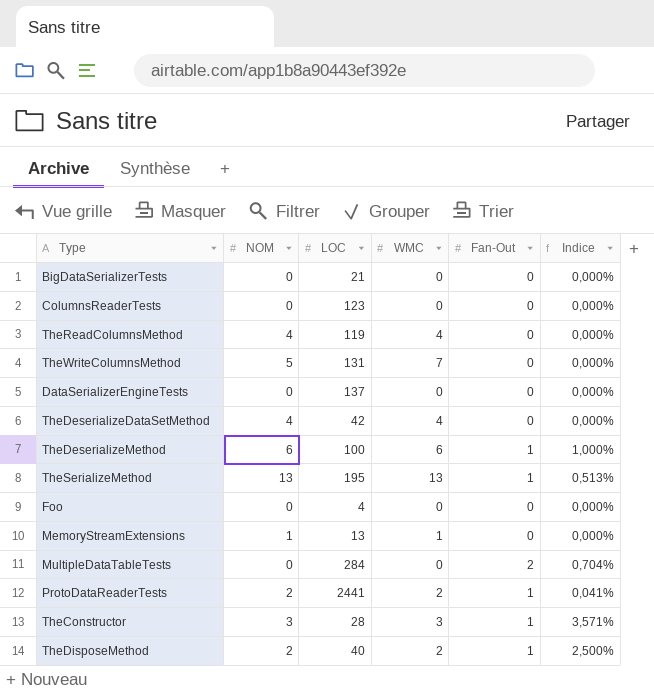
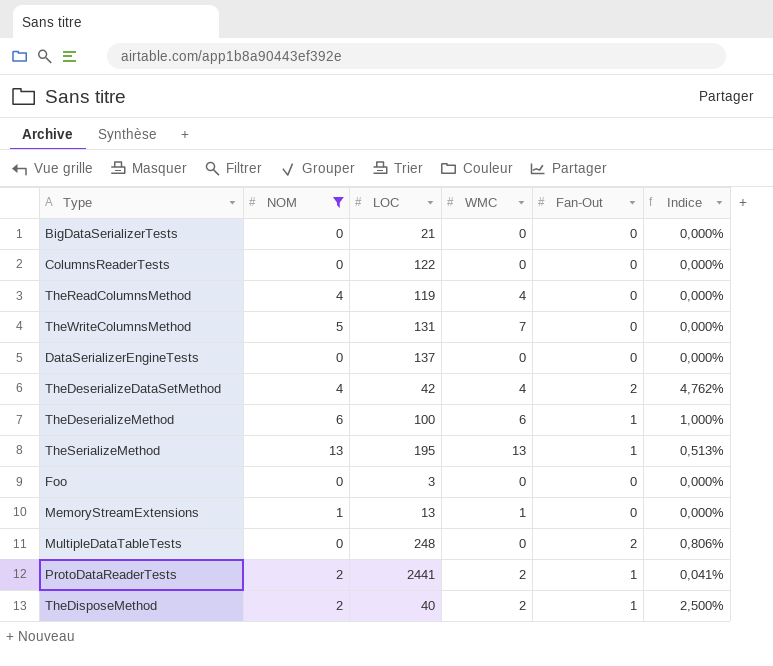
filter: none -> NOM != 3
ColumnsReaderTests | LOC: 123 -> 122
TheDeserializeDataSetMethod | Fan-Out: 0 -> 2
TheDeserializeDataSetMethod | Indice: 0,000% -> 4,762%
Foo | LOC: 4 -> 3
MultipleDataTableTests | LOC: 284 -> 248
MultipleDataTableTests | Indice: 0,704% -> 0,806%

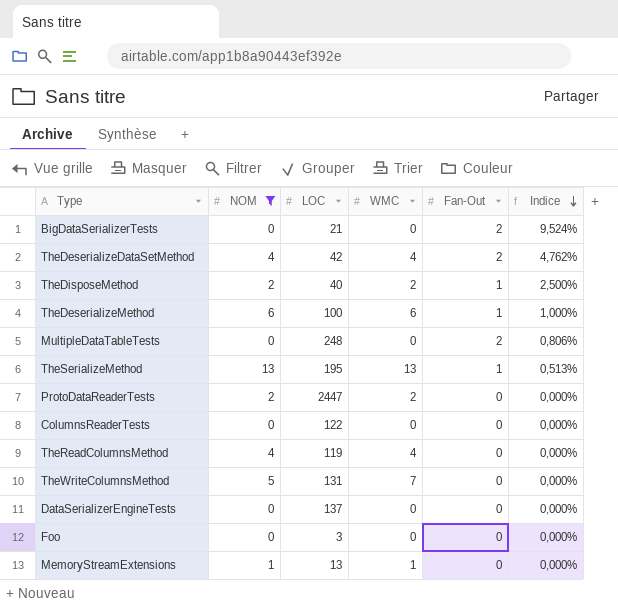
row order: none -> Indice descending
BigDataSerializerTests | Fan-Out: 0 -> 2
BigDataSerializerTests | Indice: 0,000% -> 9,524%
ProtoDataReaderTests | LOC: 2441 -> 2447
ProtoDataReaderTests | Fan-Out: 1 -> 0
ProtoDataReaderTests | Indice: 0,041% -> 0,000%

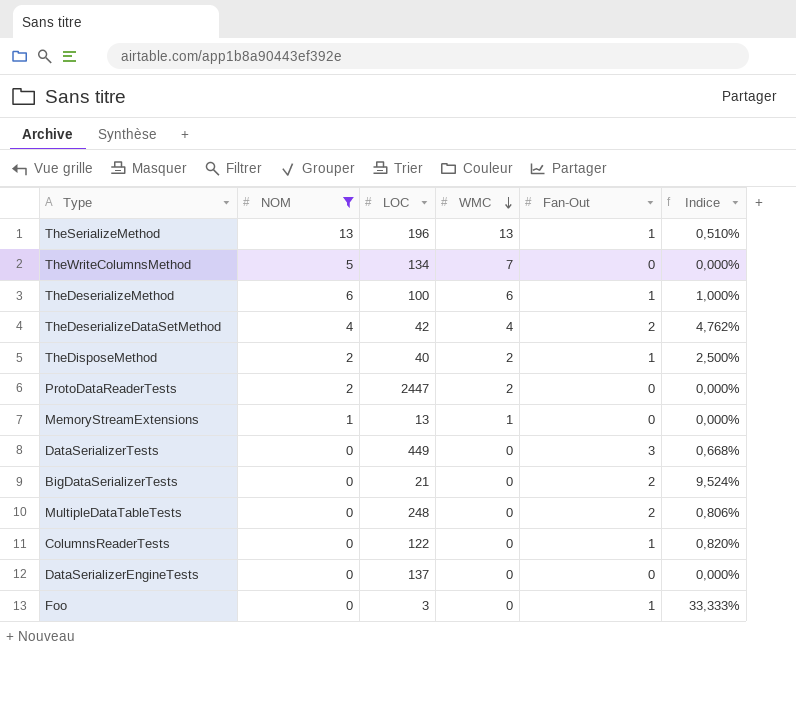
row order: Indice descending -> WMC descending
row TheReadColumnsMethod: 4 | 119 | 4 | 0 | 0,000% -> none
TheSerializeMethod | LOC: 195 -> 196
TheSerializeMethod | Indice: 0,513% -> 0,510%
TheWriteColumnsMethod | LOC: 131 -> 134
row DataSerializerTests: none -> 0 | 449 | 0 | 3 | 0,668%
ColumnsReaderTests | Fan-Out: 0 -> 1
ColumnsReaderTests | Indice: 0,000% -> 0,820%
Foo | Fan-Out: 0 -> 1
Foo | Indice: 0,000% -> 33,333%

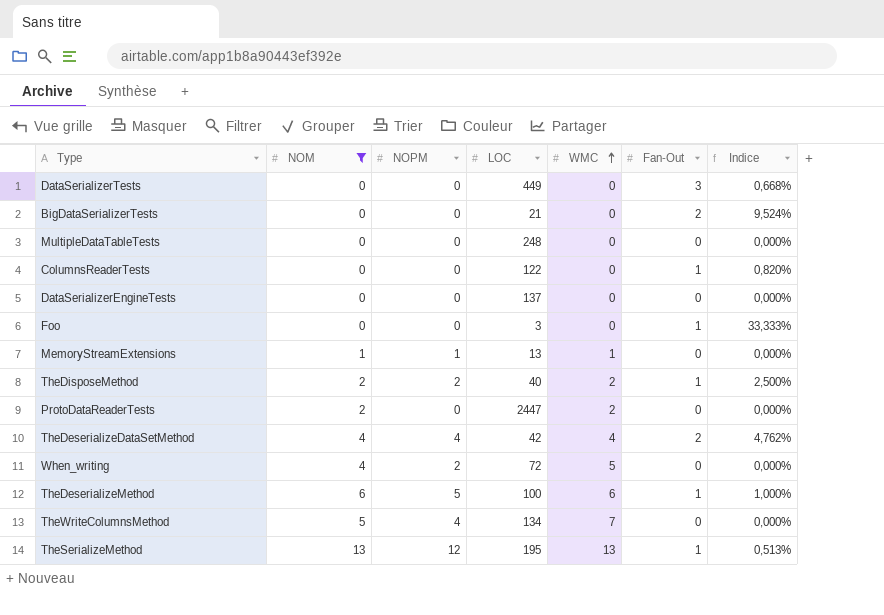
row order: WMC descending -> WMC ascending
column NOPM | position: none -> 3
MultipleDataTableTests | Fan-Out: 2 -> 0
MultipleDataTableTests | Indice: 0,806% -> 0,000%
row When_writing: none -> 4 | 2 | 72 | 5 | 0 | 0,000%
TheSerializeMethod | LOC: 196 -> 195
TheSerializeMethod | Indice: 0,510% -> 0,513%

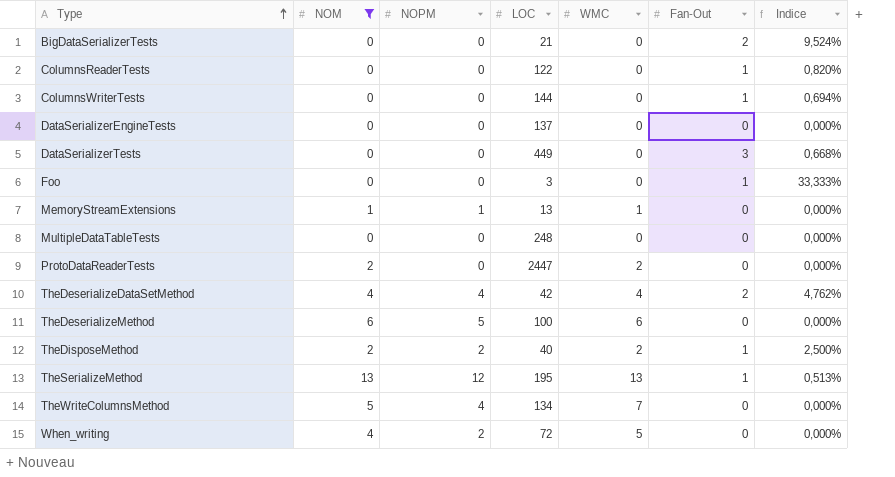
row order: WMC ascending -> Type ascending
row ColumnsWriterTests: none -> 0 | 0 | 144 | 0 | 1 | 0,694%
TheDeserializeMethod | Fan-Out: 1 -> 0
TheDeserializeMethod | Indice: 1,000% -> 0,000%

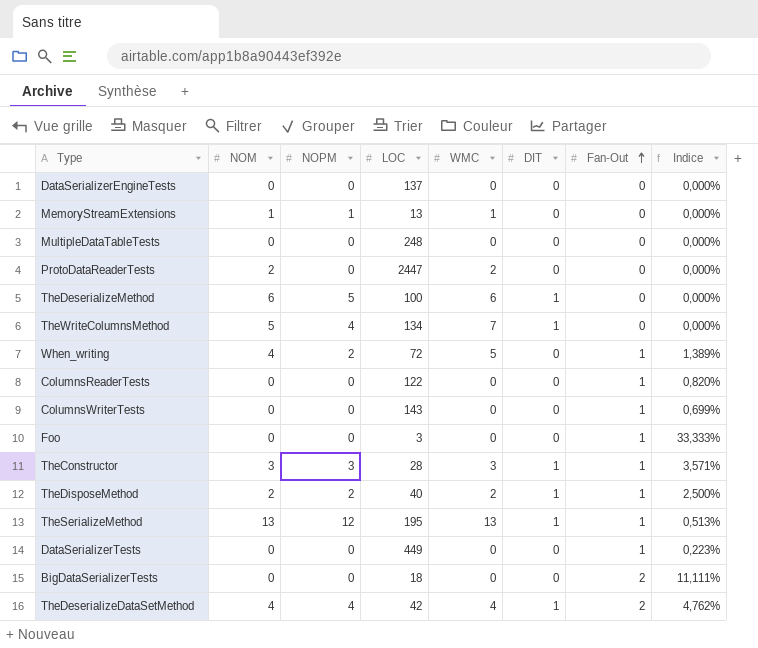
filter: NOM != 3 -> none
row order: Type ascending -> Fan-Out ascending
column DIT | position: none -> 6
When_writing | Fan-Out: 0 -> 1
When_writing | Indice: 0,000% -> 1,389%
ColumnsWriterTests | LOC: 144 -> 143
ColumnsWriterTests | Indice: 0,694% -> 0,699%
DataSerializerTests | Fan-Out: 3 -> 1
DataSerializerTests | Indice: 0,668% -> 0,223%
BigDataSerializerTests | LOC: 21 -> 18
BigDataSerializerTests | Indice: 9,524% -> 11,111%

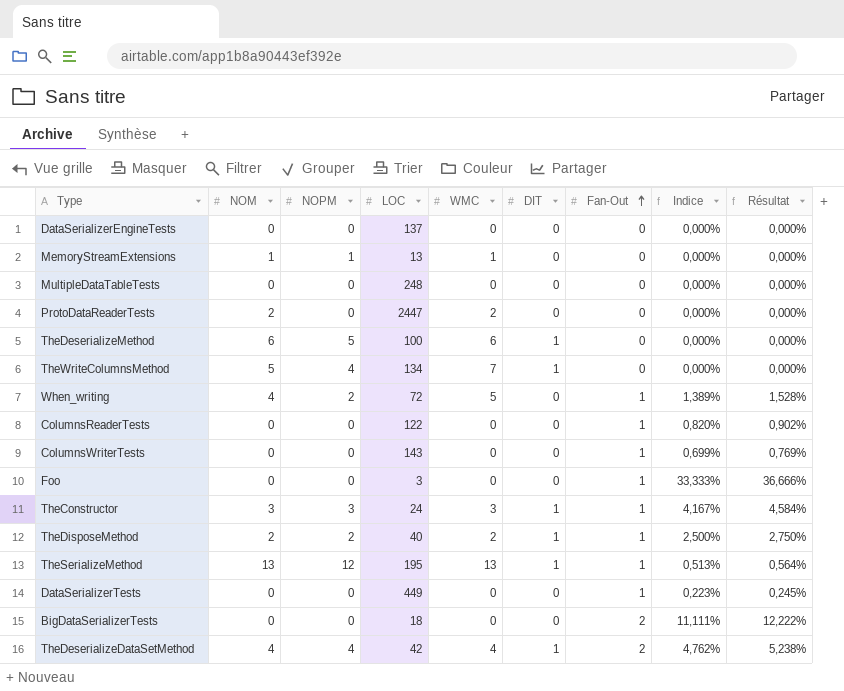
column Résultat | formula: none -> [Indice] * 1,1
TheConstructor | LOC: 28 -> 24
TheConstructor | Indice: 3,571% -> 4,167%

